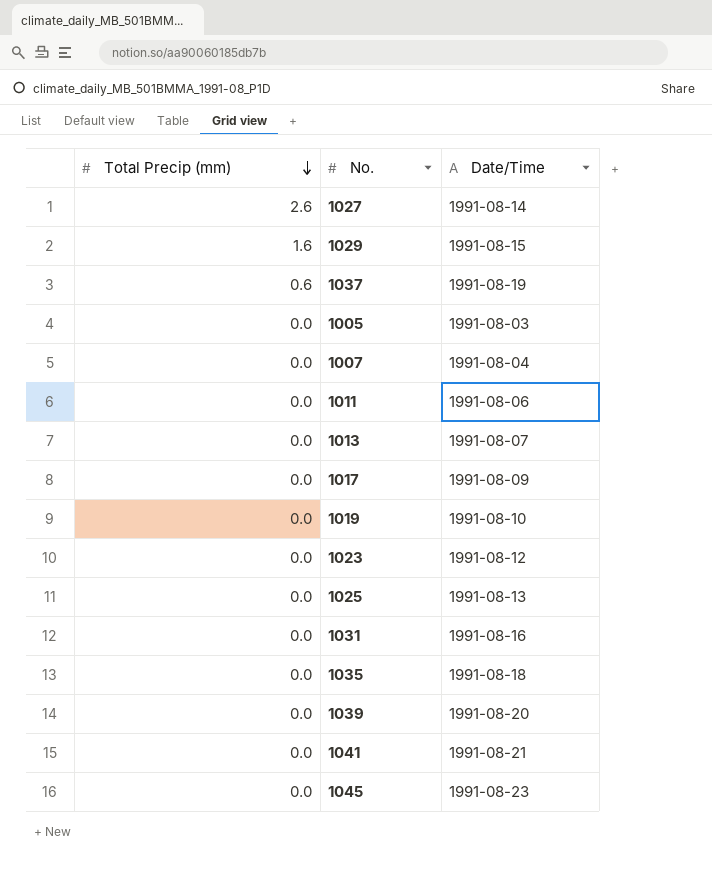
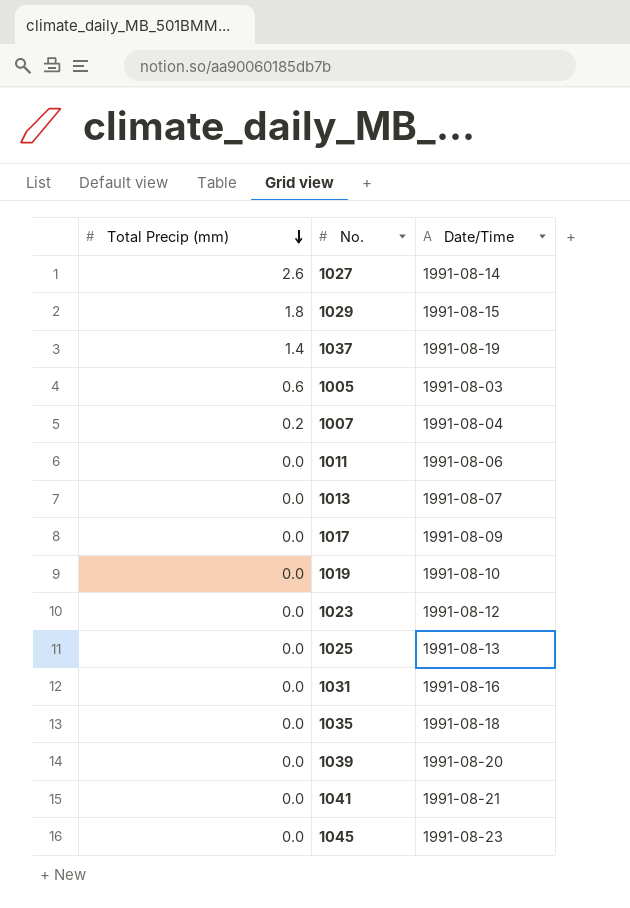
1029 | Total Precip (mm): 1.6 -> 1.8
1037 | Total Precip (mm): 0.6 -> 1.4
1005 | Total Precip (mm): 0.0 -> 0.6
1007 | Total Precip (mm): 0.0 -> 0.2

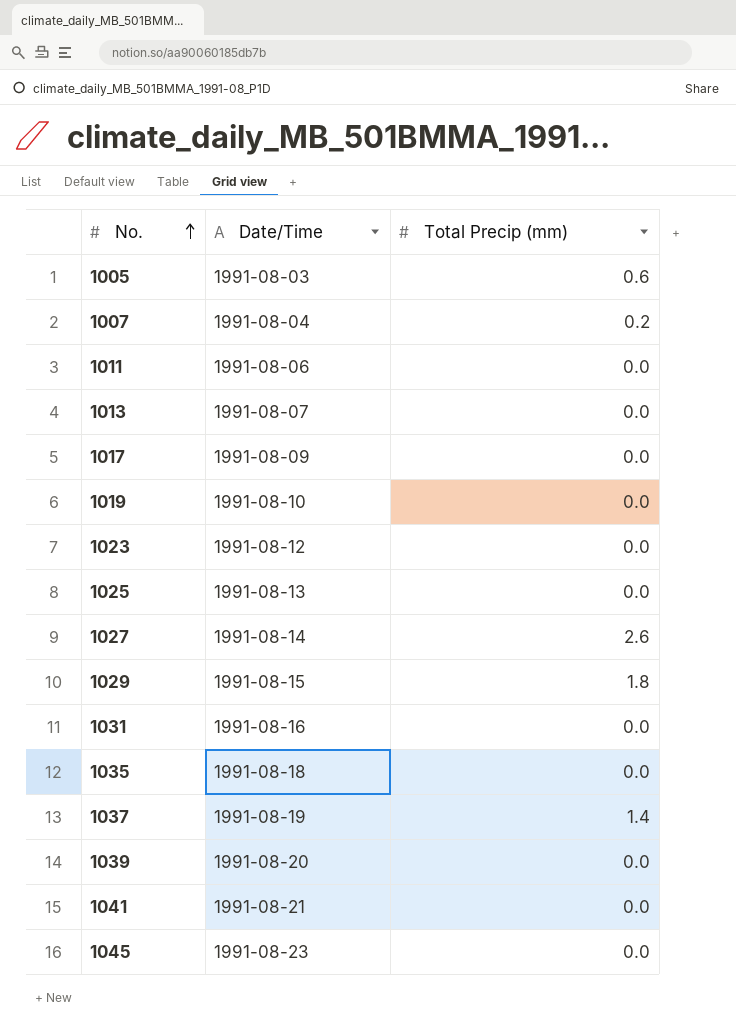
row order: Total Precip (mm) descending -> No. ascending
column Total Precip (mm) | position: 1 -> 3

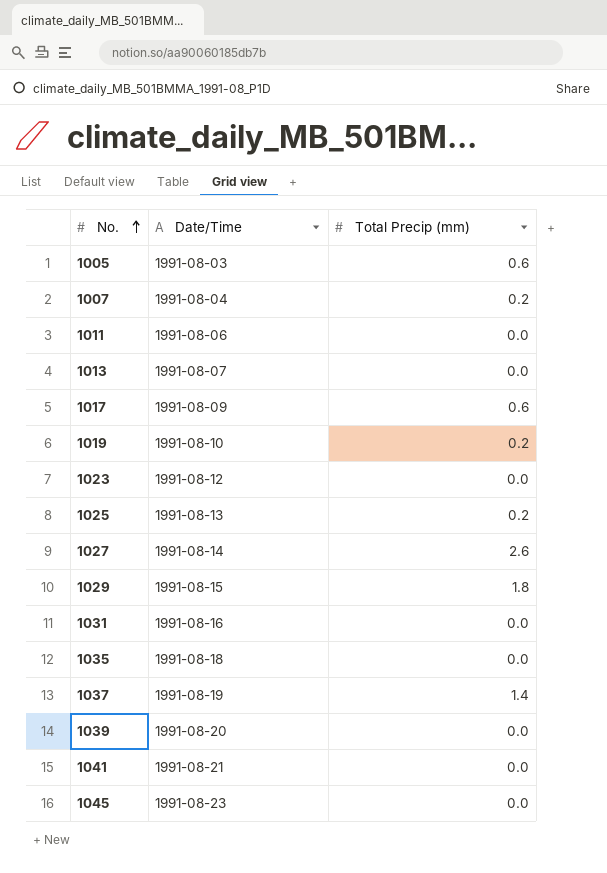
1017 | Total Precip (mm): 0.0 -> 0.6
1019 | Total Precip (mm): 0.0 -> 0.2
1025 | Total Precip (mm): 0.0 -> 0.2

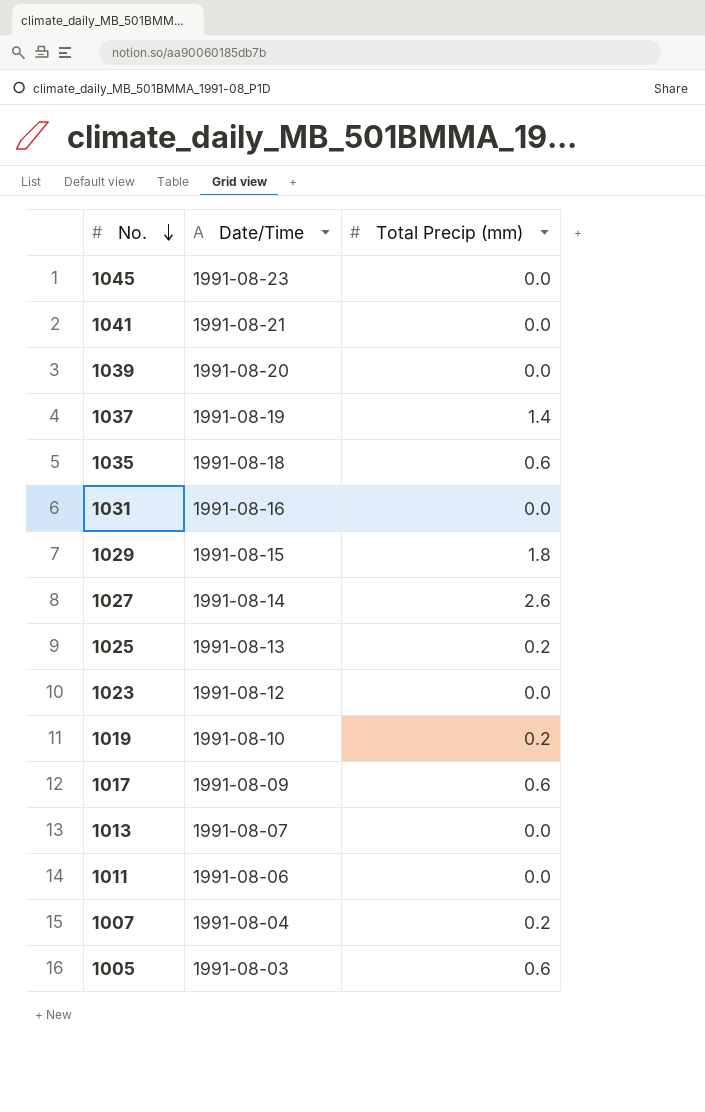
row order: No. ascending -> No. descending
1035 | Total Precip (mm): 0.0 -> 0.6

